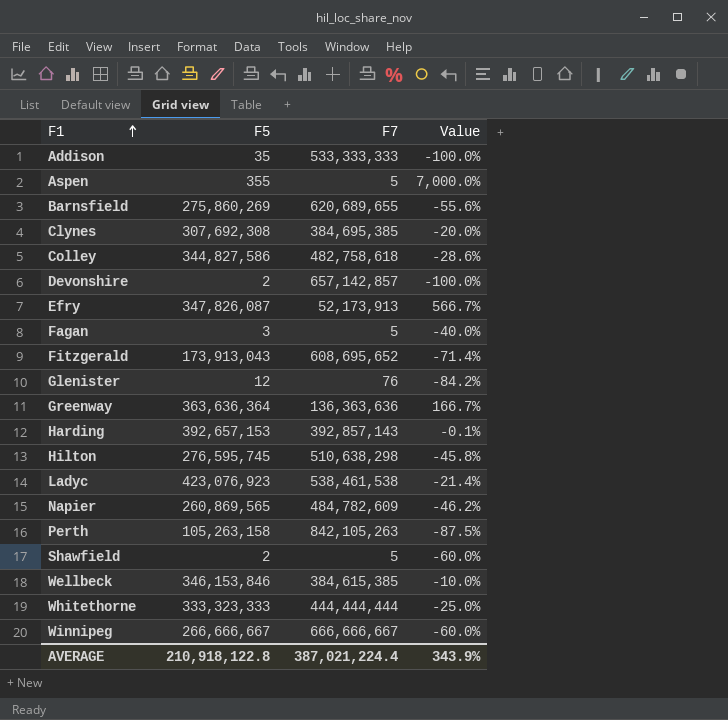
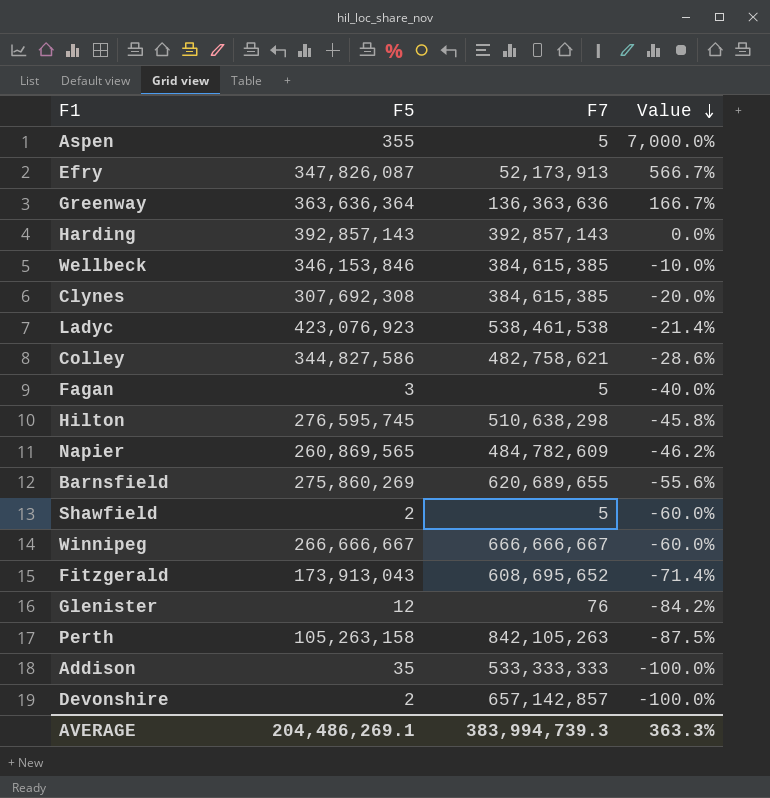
row order: F1 ascending -> Value descending
row Whitethorne: 333,323,333 | 444,444,444 | -25.0% -> none
Harding | F5: 392,657,153 -> 392,857,143
Harding | Value: -0.1% -> 0.0%
Clynes | F7: 384,695,385 -> 384,615,385
Colley | F7: 482,758,618 -> 482,758,621
AVERAGE | F5: 210,918,122.8 -> 204,486,269.1
AVERAGE | F7: 387,021,224.4 -> 383,994,739.3
AVERAGE | Value: 343.9% -> 363.3%

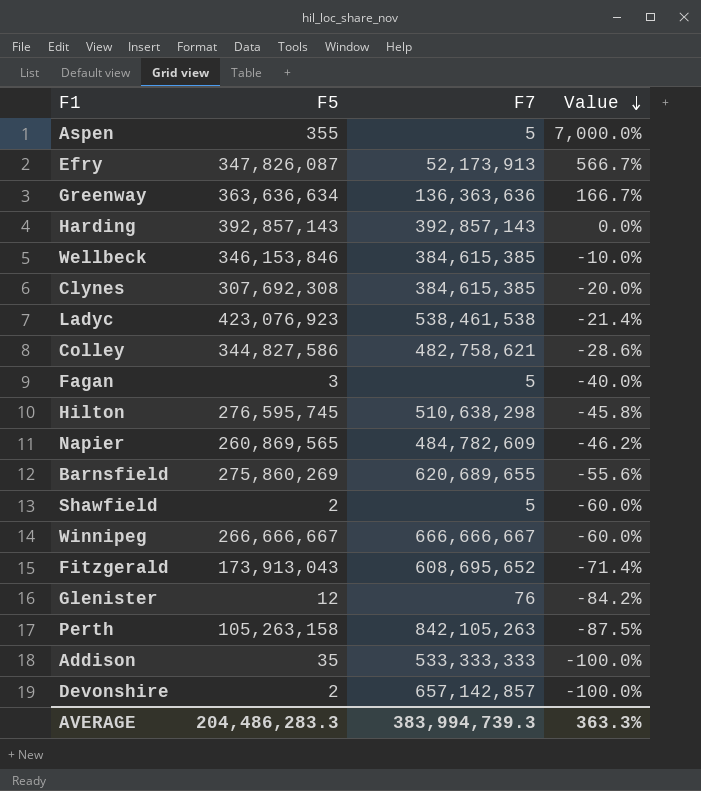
Greenway | F5: 363,636,364 -> 363,636,634
AVERAGE | F5: 204,486,269.1 -> 204,486,283.3

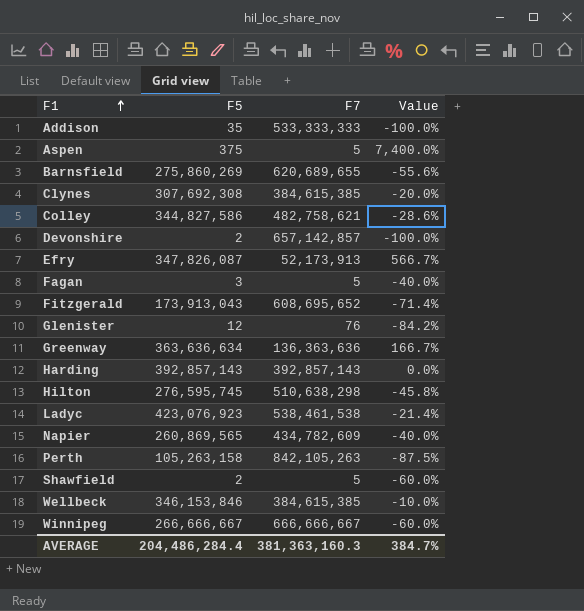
row order: Value descending -> F1 ascending
Aspen | F5: 355 -> 375
Aspen | Value: 7,000.0% -> 7,400.0%
Napier | F7: 484,782,609 -> 434,782,609
Napier | Value: -46.2% -> -40.0%
AVERAGE | F5: 204,486,283.3 -> 204,486,284.4
AVERAGE | F7: 383,994,739.3 -> 381,363,160.3
AVERAGE | Value: 363.3% -> 384.7%

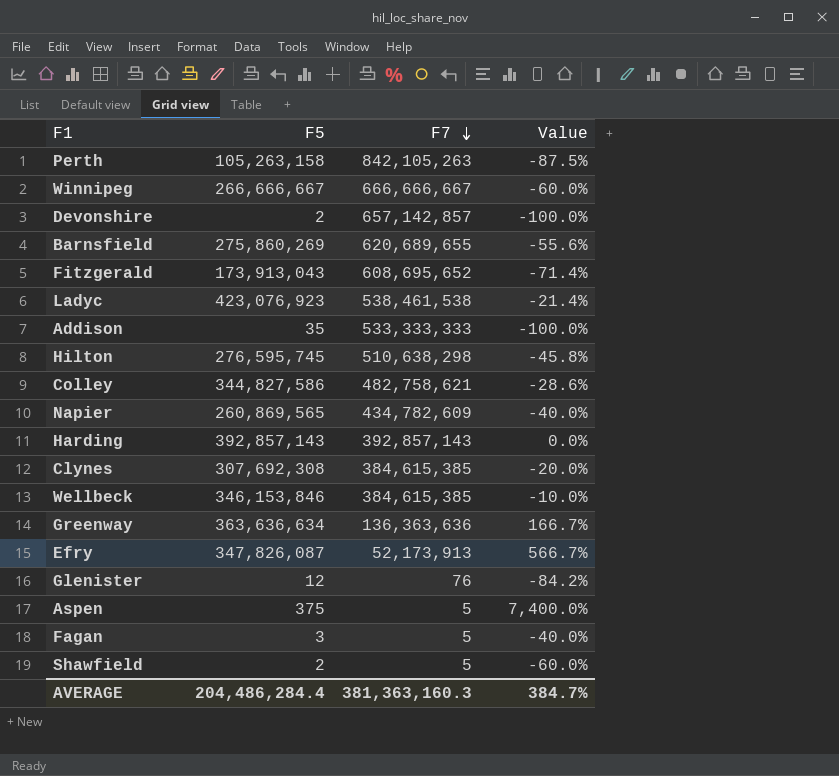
row order: F1 ascending -> F7 descending

